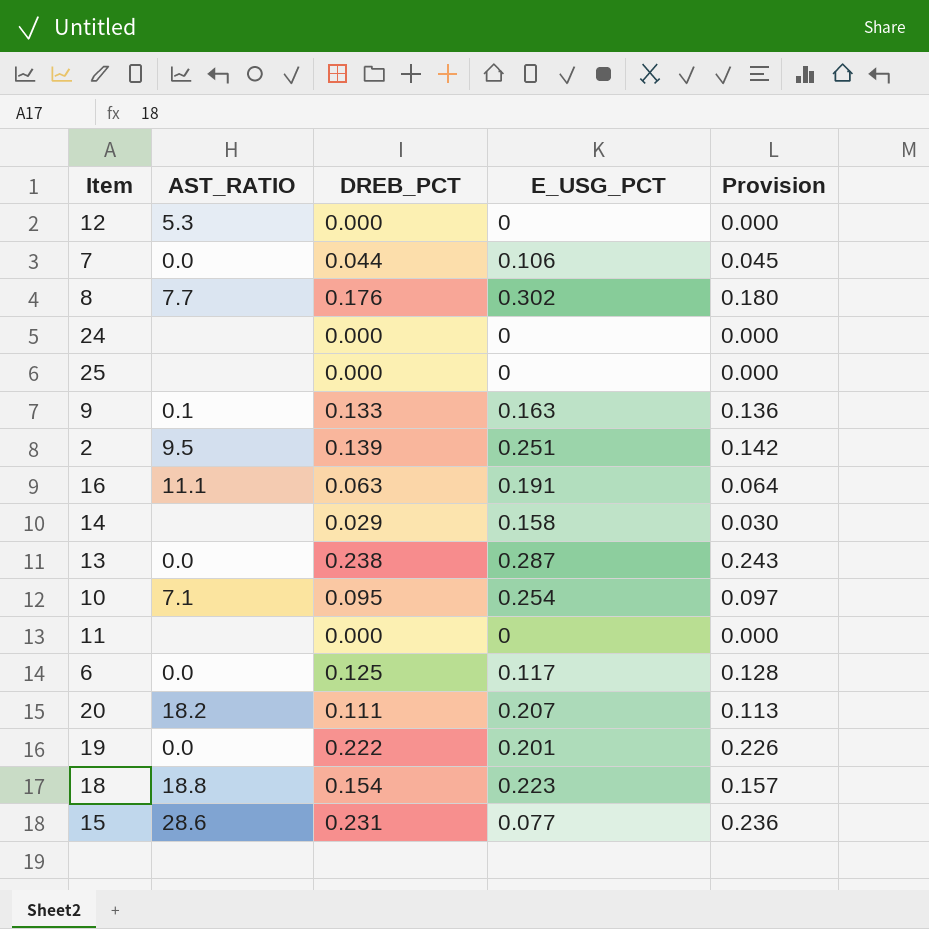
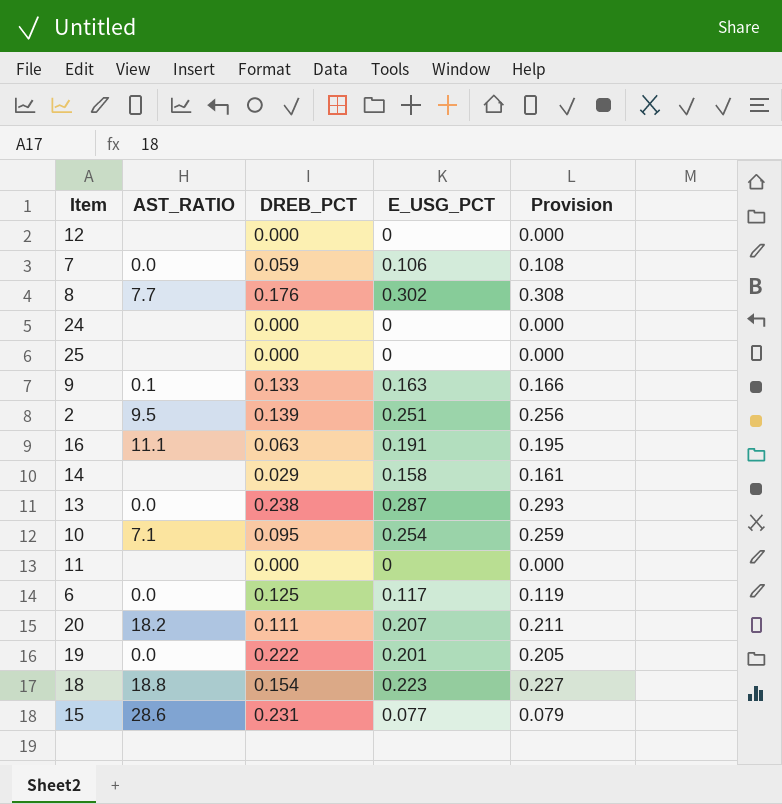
column Provision | formula: [DREB_PCT] * 1.02 -> [E_USG_PCT] * 1.02
12 | AST_RATIO: 5.3 -> none
7 | DREB_PCT: 0.044 -> 0.059

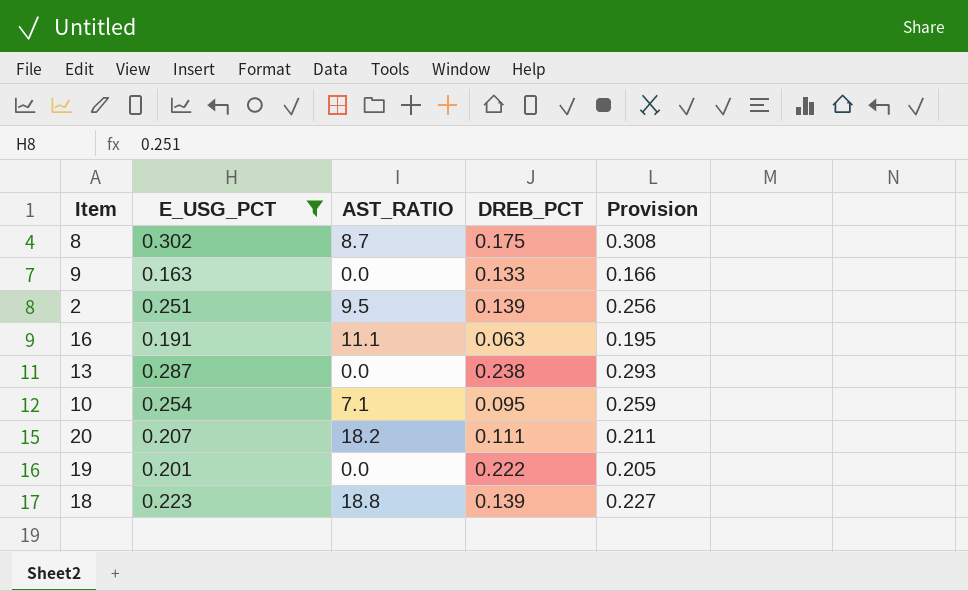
filter: none -> E_USG_PCT >= 0.163
column E_USG_PCT | position: 4 -> 2
8 | AST_RATIO: 7.7 -> 8.7
8 | DREB_PCT: 0.176 -> 0.175
9 | AST_RATIO: 0.1 -> 0.0
18 | DREB_PCT: 0.154 -> 0.139

